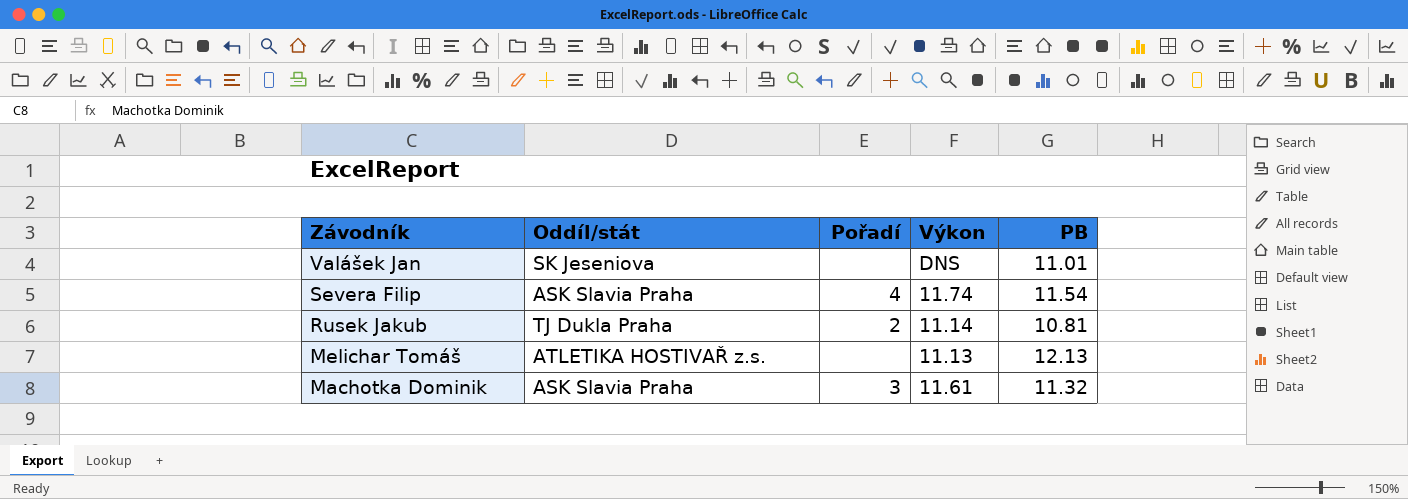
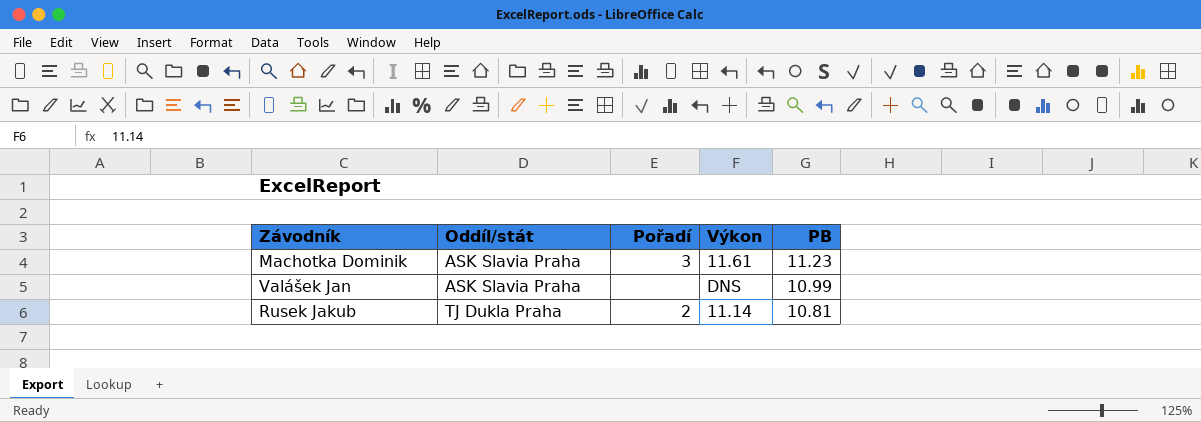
row order: Závodník descending -> Oddíl/stát ascending
row Severa Filip: ASK Slavia Praha | 4 | 11.74 | 11.54 -> none
row Melichar Tomáš: ATLETIKA HOSTIVAŘ z.s. | none | 11.13 | 12.13 -> none
Machotka Dominik | PB: 11.32 -> 11.23
Valášek Jan | Oddíl/stát: SK Jeseniova -> ASK Slavia Praha
Valášek Jan | PB: 11.01 -> 10.99

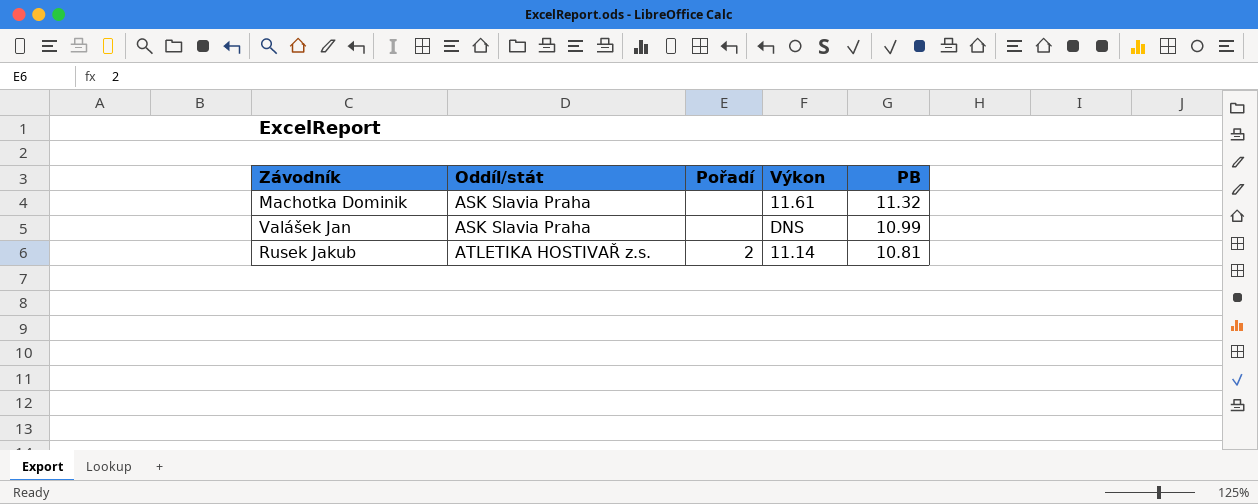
Machotka Dominik | Pořadí: 3 -> none
Machotka Dominik | PB: 11.23 -> 11.32
Rusek Jakub | Oddíl/stát: TJ Dukla Praha -> ATLETIKA HOSTIVAŘ z.s.

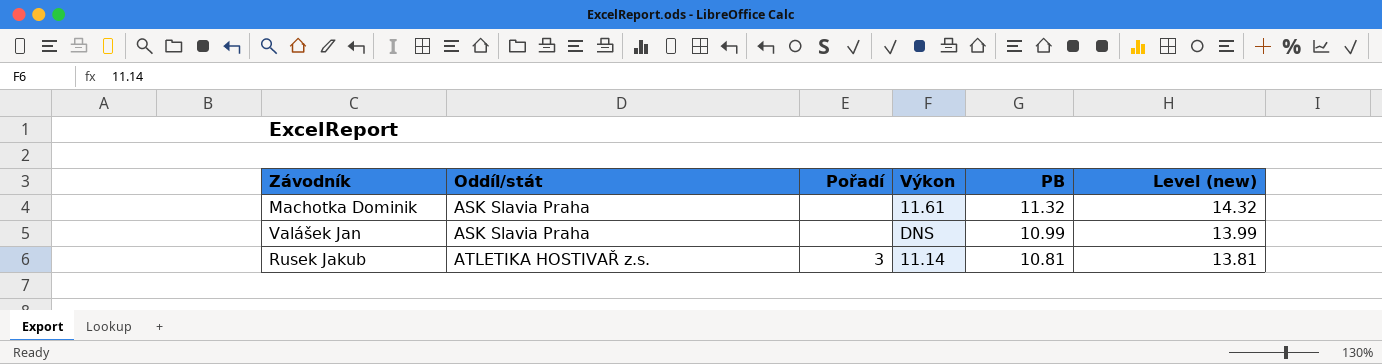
column Level (new) | formula: none -> [PB] + 3
Rusek Jakub | Pořadí: 2 -> 3

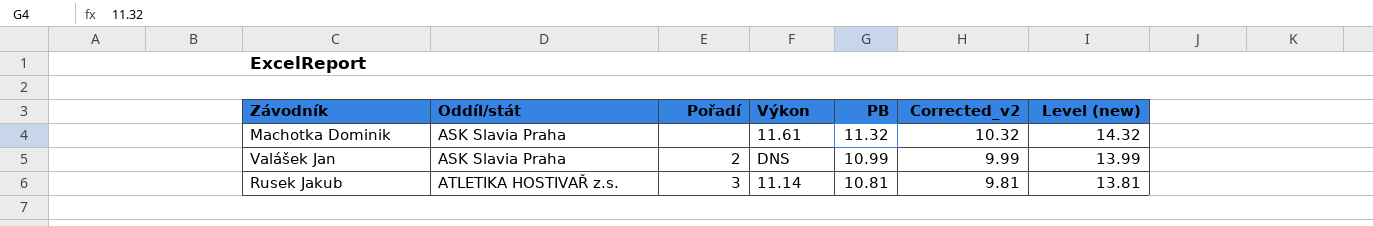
column Corrected_v2 | formula: none -> [PB] - 1
Valášek Jan | Pořadí: none -> 2

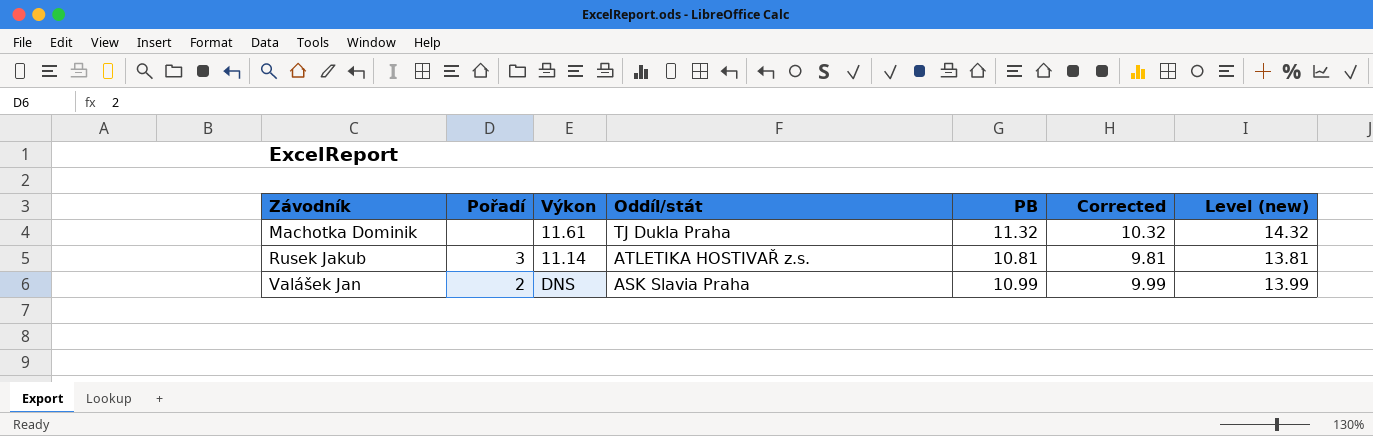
row order: Oddíl/stát ascending -> Závodník ascending
column Oddíl/stát | position: 2 -> 4
column name: Corrected_v2 -> Corrected
Machotka Dominik | Oddíl/stát: ASK Slavia Praha -> TJ Dukla Praha

